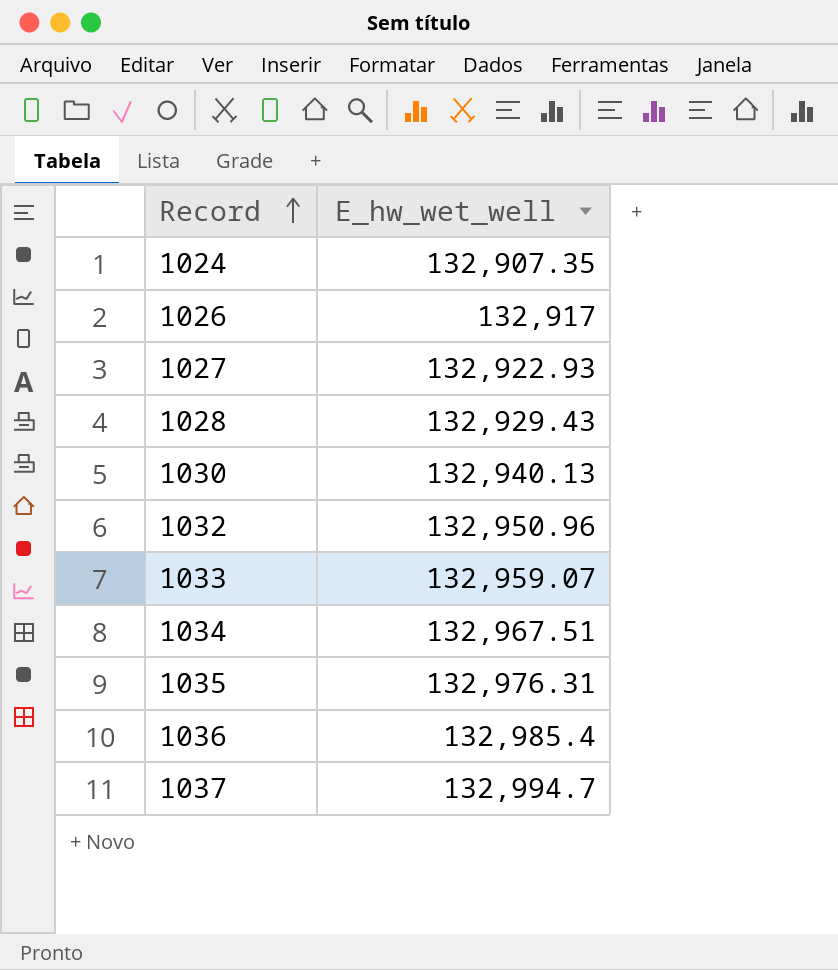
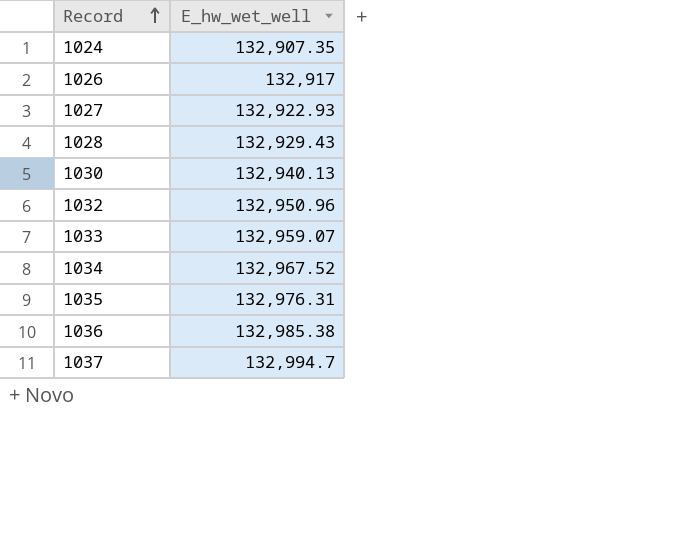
1034 | E_hw_wet_well: 132,967.51 -> 132,967.52
1036 | E_hw_wet_well: 132,985.4 -> 132,985.38

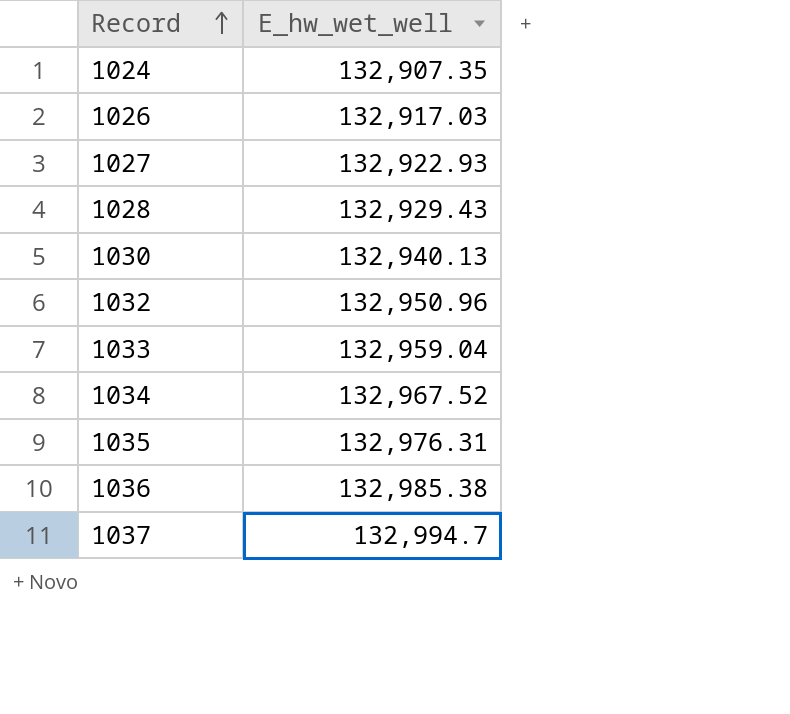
1026 | E_hw_wet_well: 132,917 -> 132,917.03
1033 | E_hw_wet_well: 132,959.07 -> 132,959.04

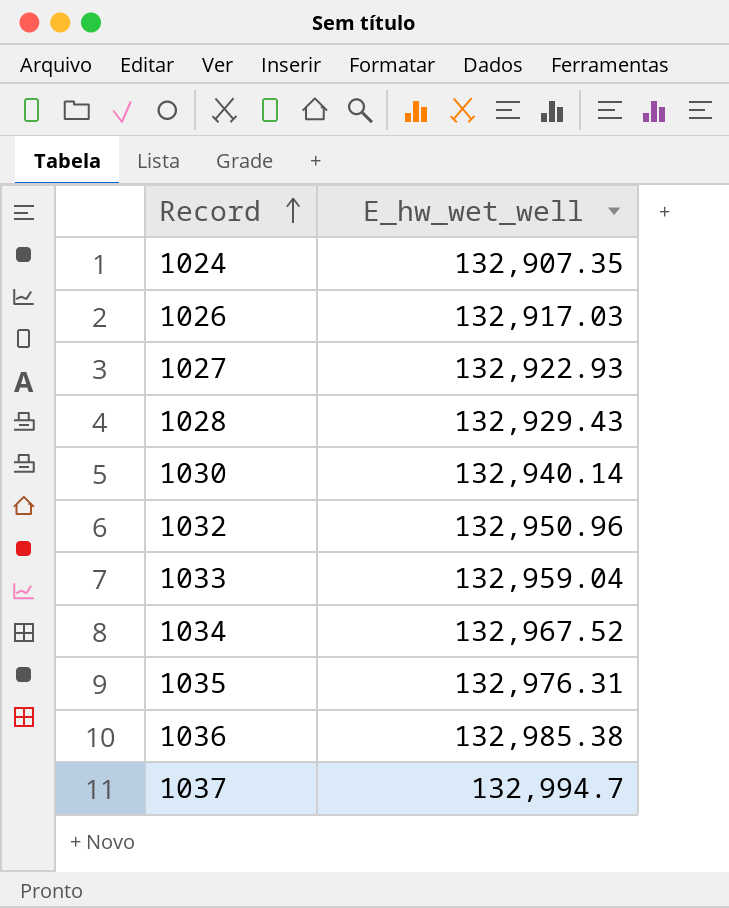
1030 | E_hw_wet_well: 132,940.13 -> 132,940.14

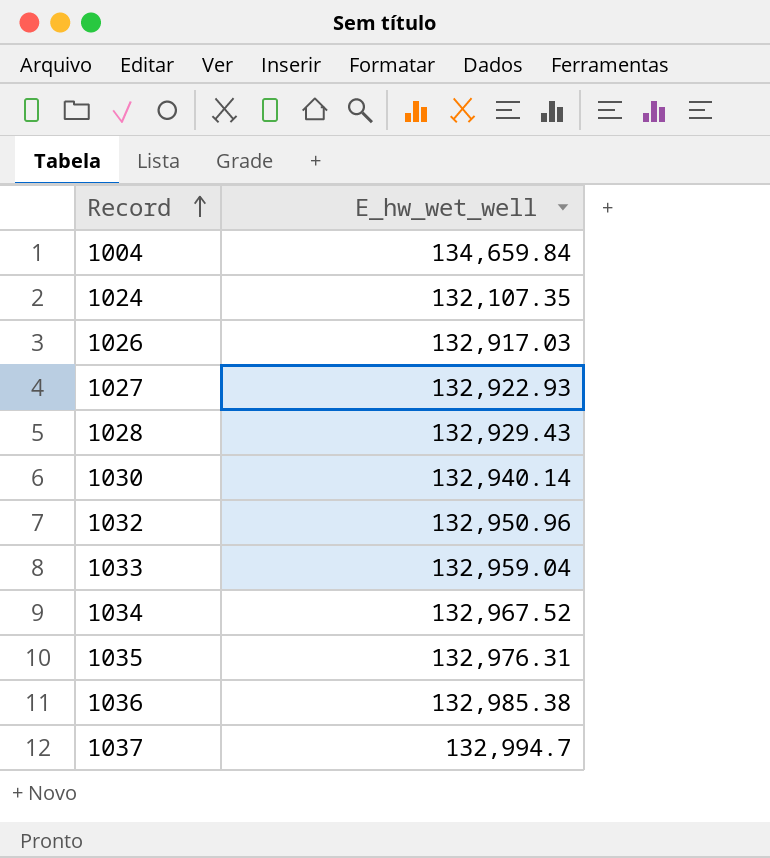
row 1004: none -> 134,659.84
1024 | E_hw_wet_well: 132,907.35 -> 132,107.35

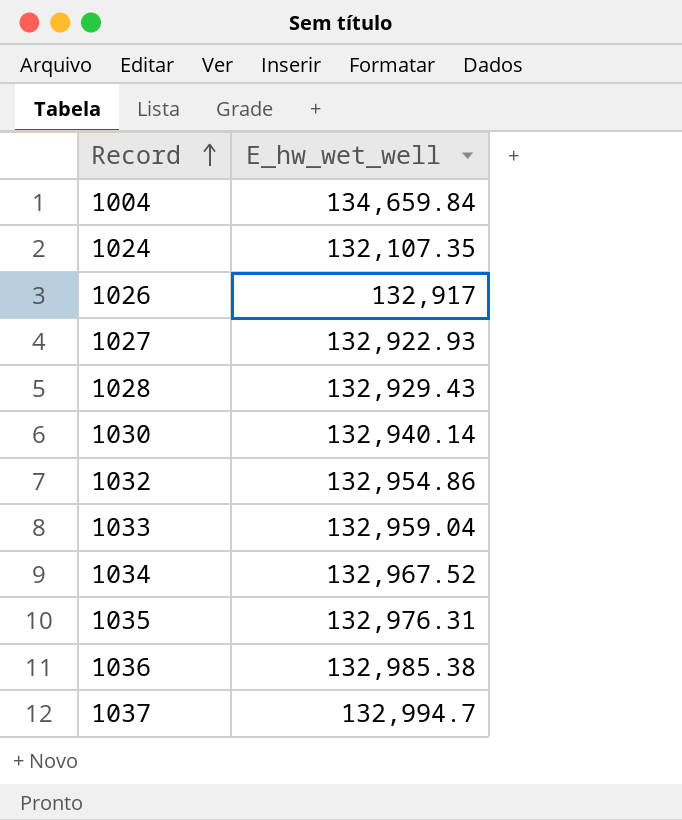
1026 | E_hw_wet_well: 132,917.03 -> 132,917
1032 | E_hw_wet_well: 132,950.96 -> 132,954.86

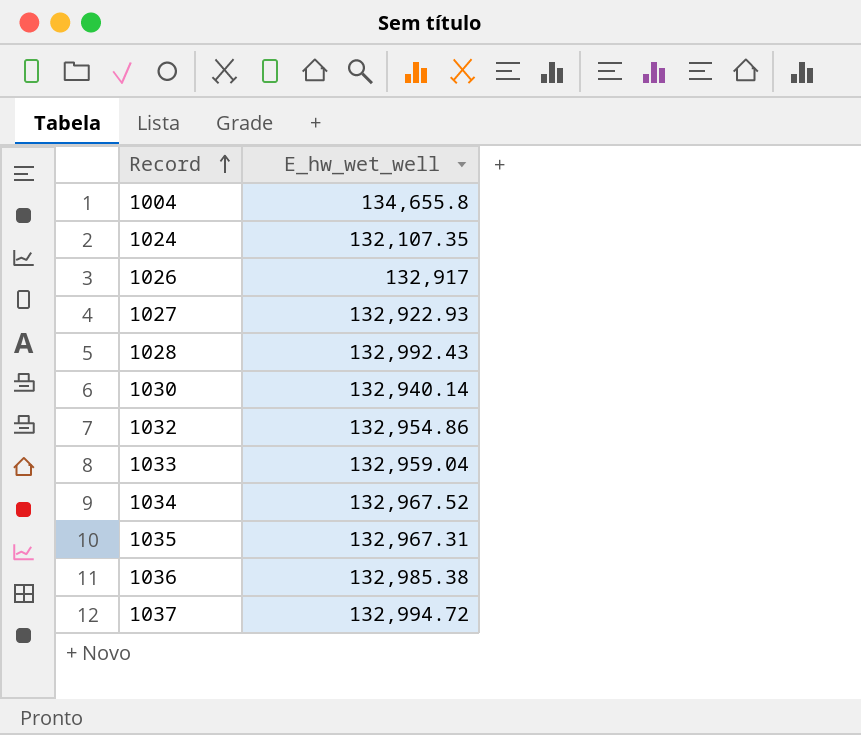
1004 | E_hw_wet_well: 134,659.84 -> 134,655.8
1028 | E_hw_wet_well: 132,929.43 -> 132,992.43
1035 | E_hw_wet_well: 132,976.31 -> 132,967.31
1037 | E_hw_wet_well: 132,994.7 -> 132,994.72

